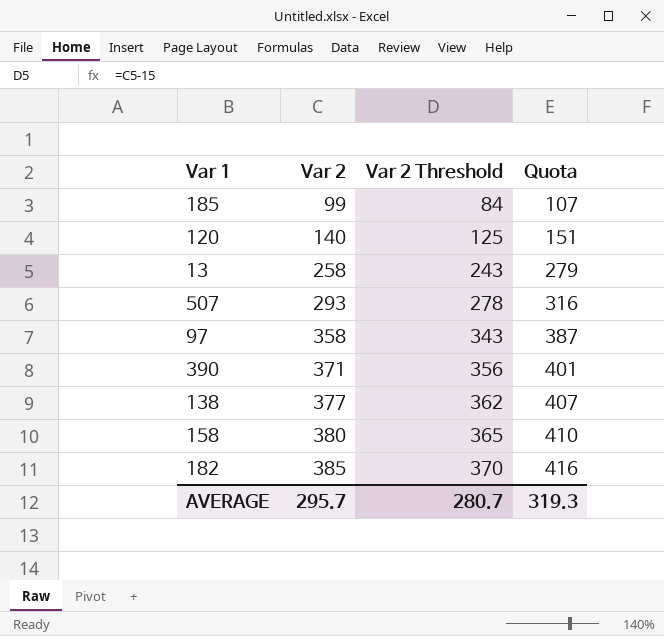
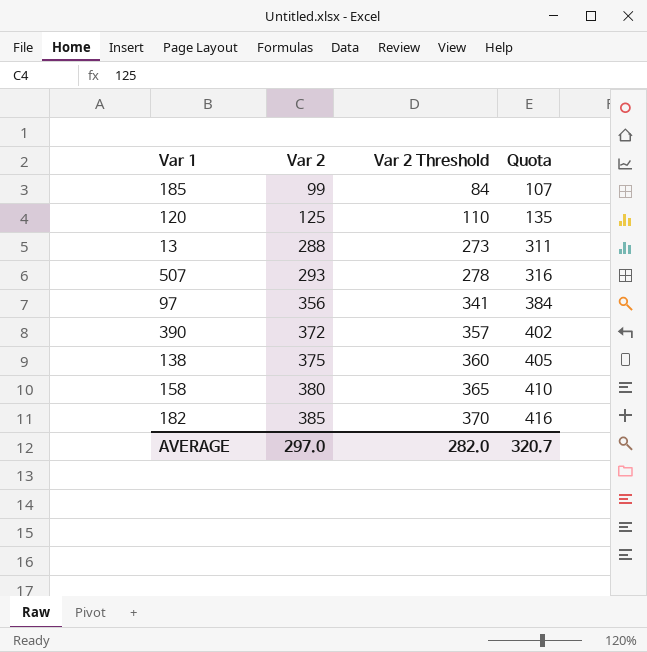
120 | Var 2: 140 -> 125
120 | Var 2 Threshold: 125 -> 110
120 | Quota: 151 -> 135
13 | Var 2: 258 -> 288
13 | Var 2 Threshold: 243 -> 273
13 | Quota: 279 -> 311
97 | Var 2: 358 -> 356
97 | Var 2 Threshold: 343 -> 341
97 | Quota: 387 -> 384
390 | Var 2: 371 -> 372
390 | Var 2 Threshold: 356 -> 357
390 | Quota: 401 -> 402
138 | Var 2: 377 -> 375
138 | Var 2 Threshold: 362 -> 360
138 | Quota: 407 -> 405
AVERAGE | Var 2: 295.7 -> 297.0
AVERAGE | Var 2 Threshold: 280.7 -> 282.0
AVERAGE | Quota: 319.3 -> 320.7

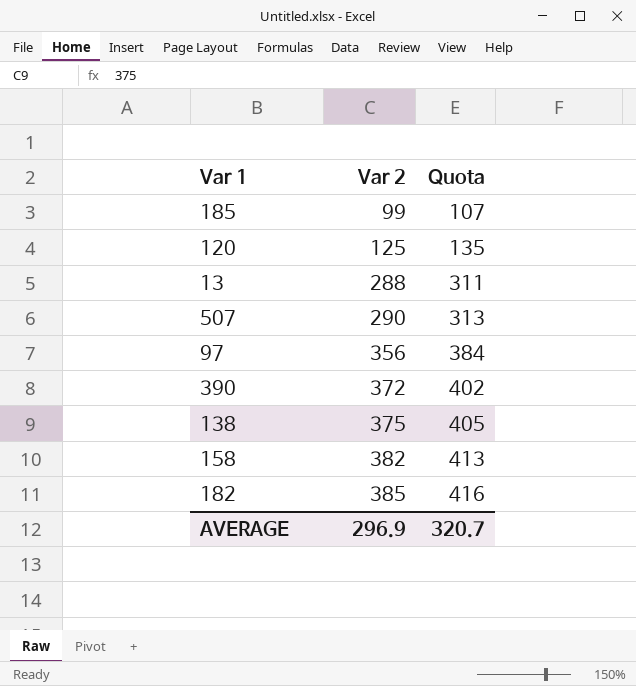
column Var 2 Threshold | formula: [Var 2] - 15 -> none
507 | Var 2: 293 -> 290
507 | Quota: 316 -> 313
158 | Var 2: 380 -> 382
158 | Quota: 410 -> 413
AVERAGE | Var 2: 297.0 -> 296.9

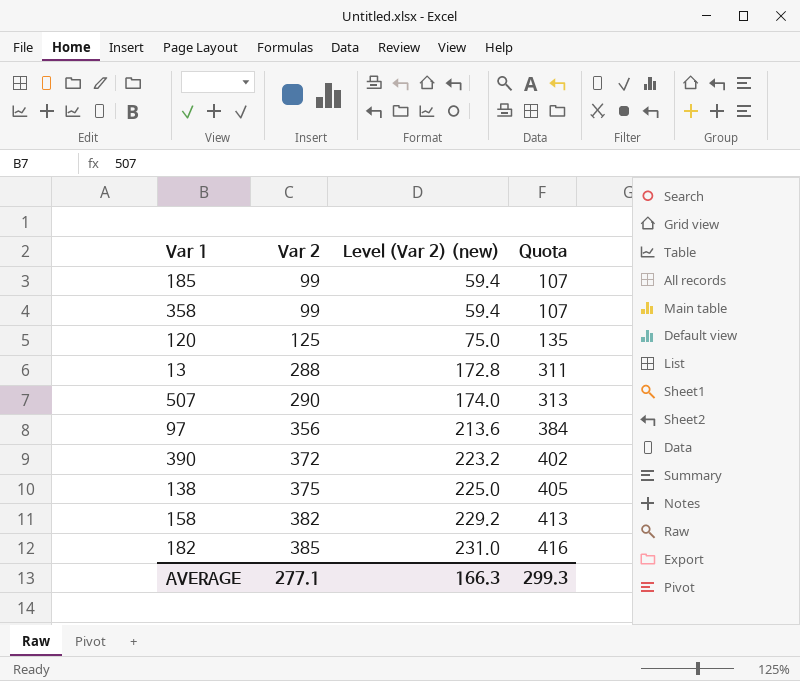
column Level (Var 2) (new) | formula: none -> [Var 2] * 0.6
row 358: none -> 99 | 59.4 | 107
AVERAGE | Var 2: 296.9 -> 277.1
AVERAGE | Quota: 320.7 -> 299.3

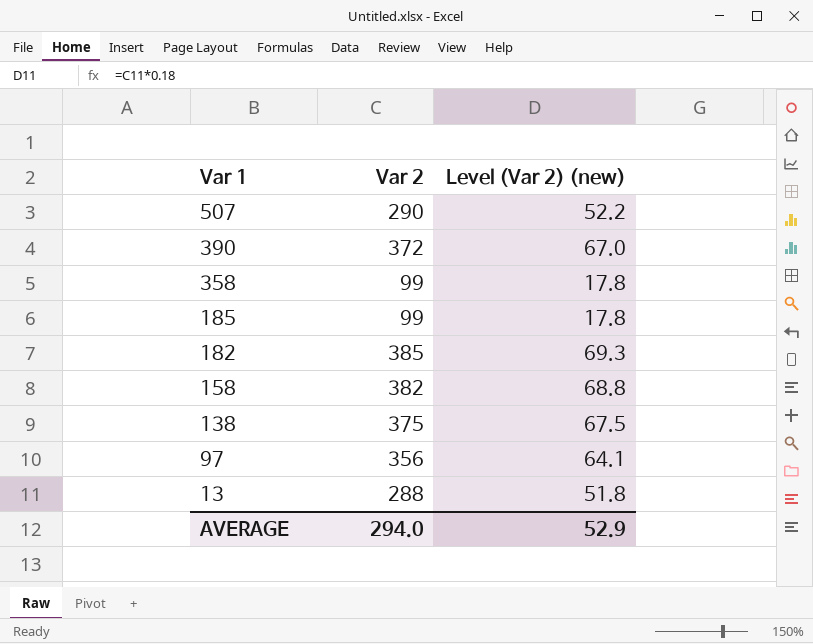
row order: Var 2 ascending -> Var 1 descending
column Quota | formula: [Var 2] * 1.08 -> none
column Level (Var 2) (new) | formula: [Var 2] * 0.6 -> [Var 2] * 0.18
row 120: 125 | 75.0 | 135 -> none
AVERAGE | Var 2: 277.1 -> 294.0
AVERAGE | Level (Var 2) (new): 166.3 -> 52.9

